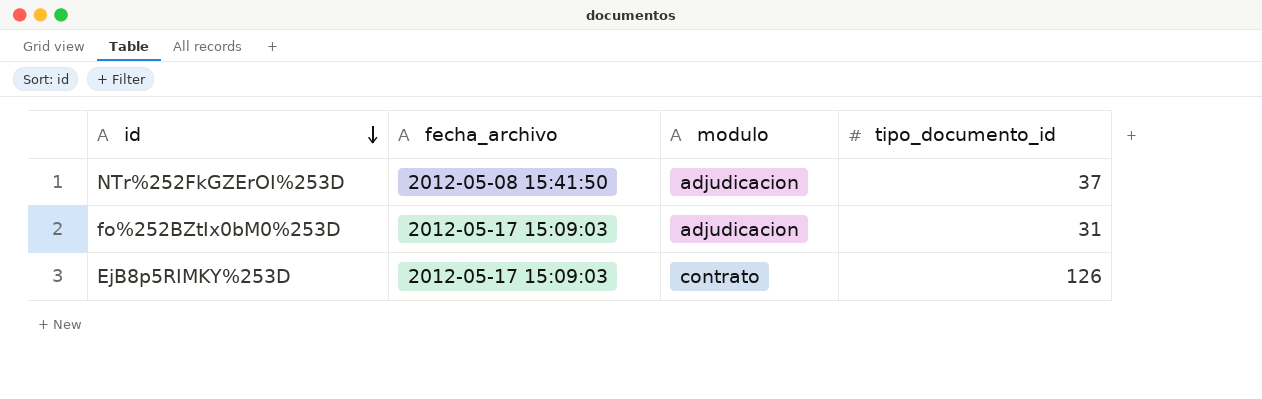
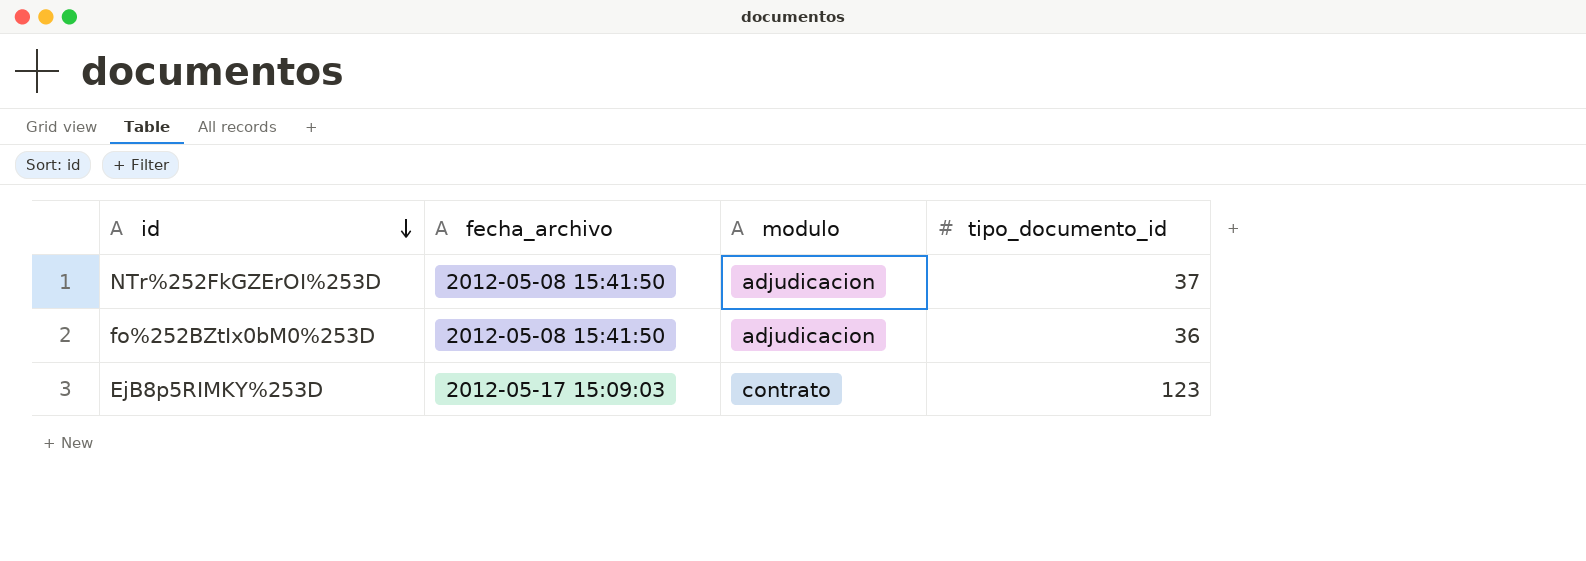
fo%252BZtIx0bM0%253D | fecha_archivo: 2012-05-17 15:09:03 -> 2012-05-08 15:41:50
fo%252BZtIx0bM0%253D | tipo_documento_id: 31 -> 36
EjB8p5RIMKY%253D | tipo_documento_id: 126 -> 123

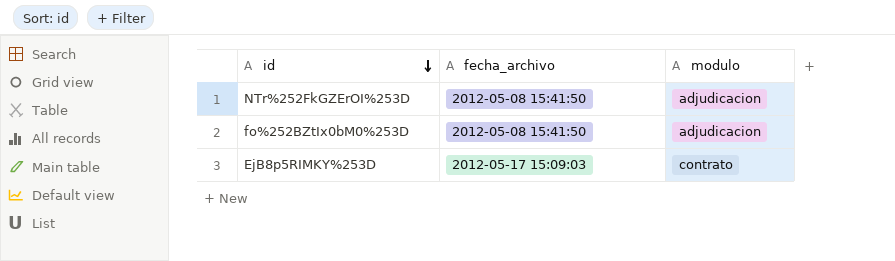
column tipo_documento_id | position: 4 -> none

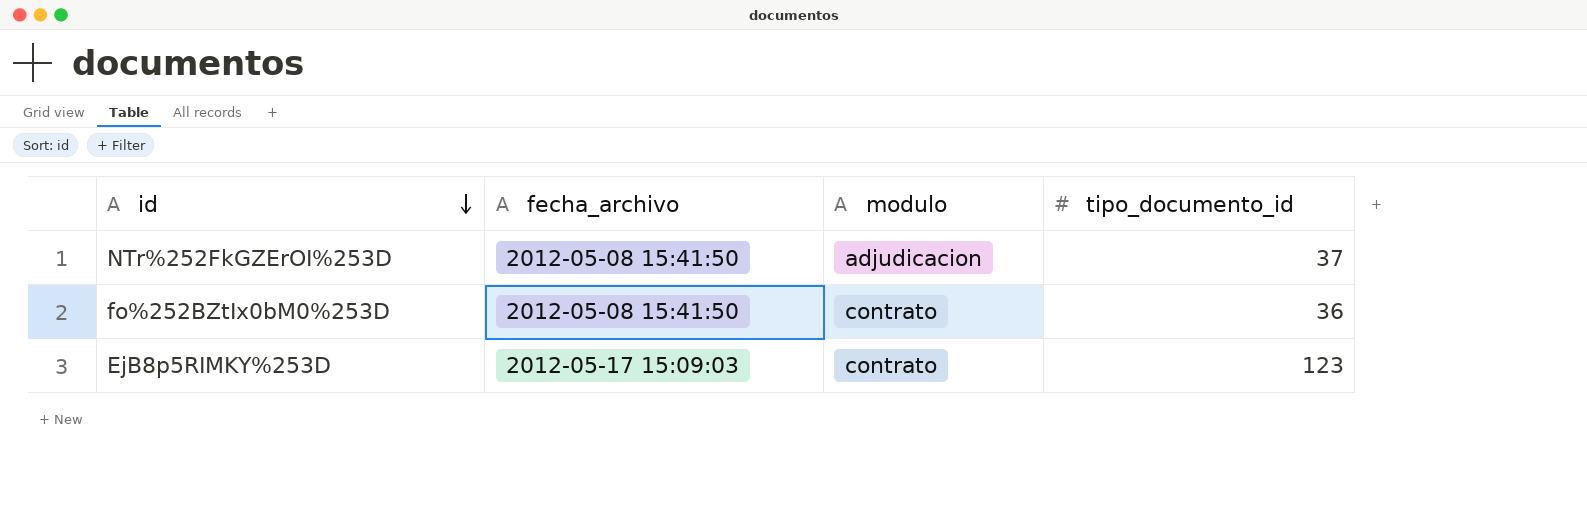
column tipo_documento_id | position: none -> 4
fo%252BZtIx0bM0%253D | modulo: adjudicacion -> contrato

